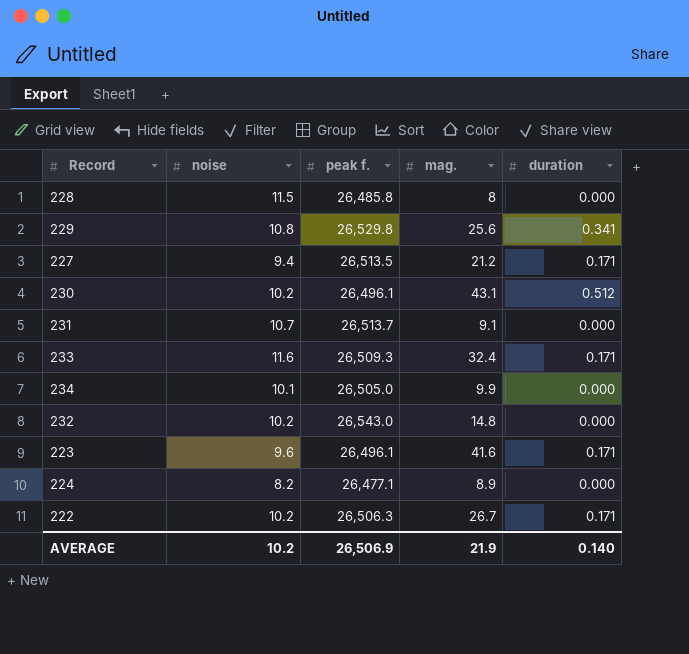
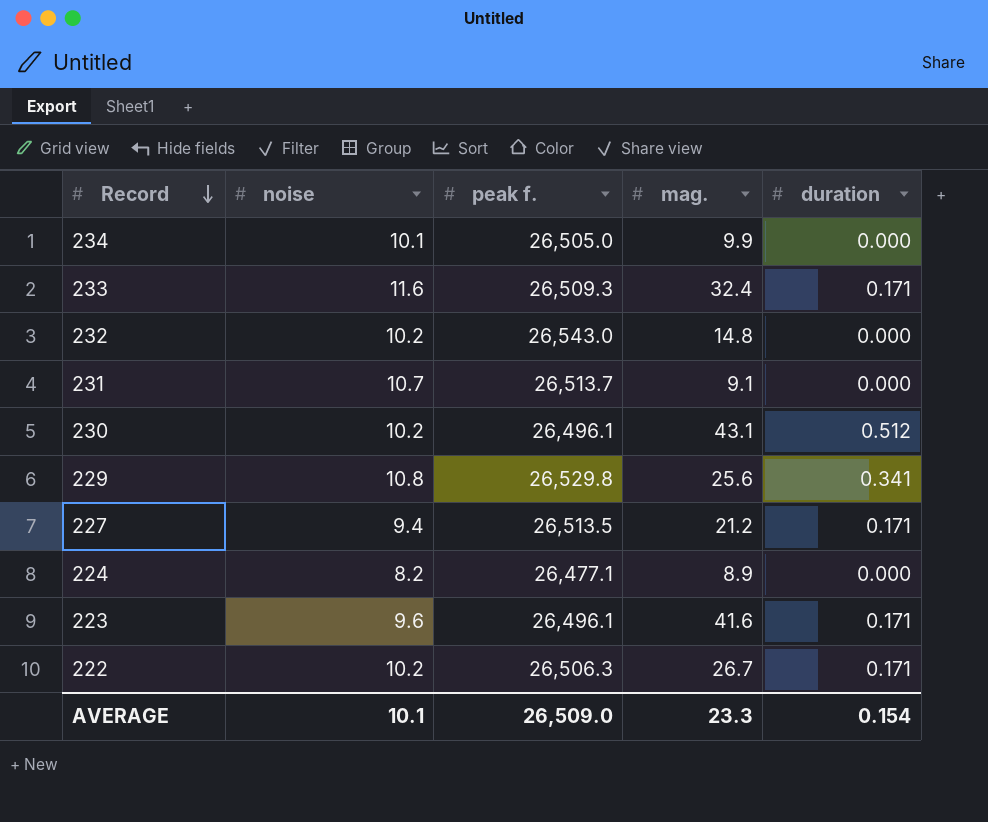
row order: none -> Record descending
row 228: 11.5 | 26,485.8 | 8 | 0.000 -> none
AVERAGE | noise: 10.2 -> 10.1
AVERAGE | peak f.: 26,506.9 -> 26,509.0
AVERAGE | mag.: 21.9 -> 23.3
AVERAGE | duration: 0.140 -> 0.154

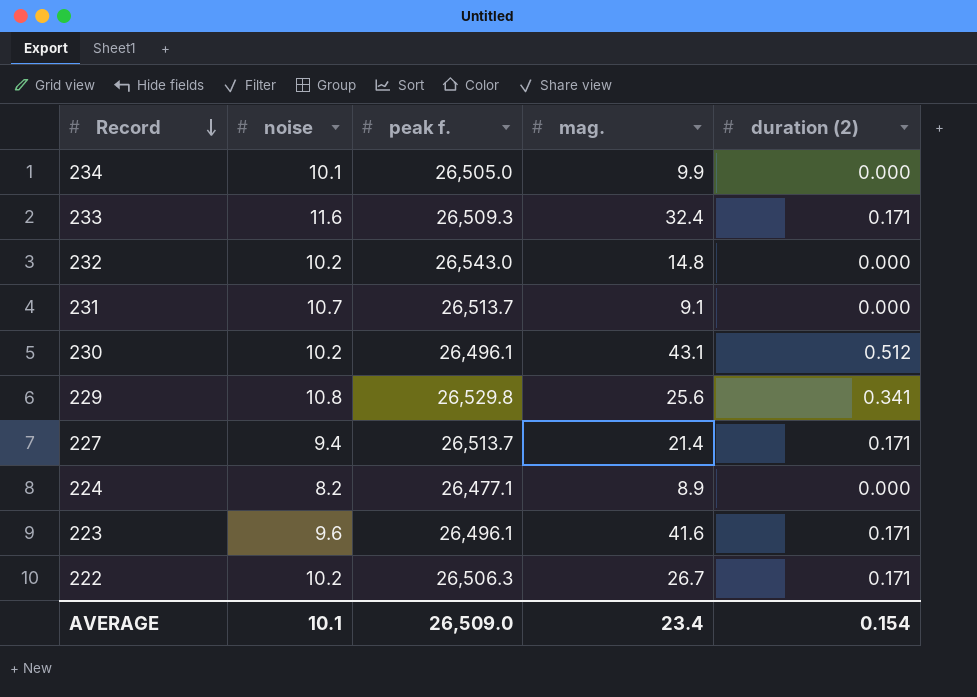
column name: duration -> duration (2)
227 | peak f.: 26,513.5 -> 26,513.7
227 | mag.: 21.2 -> 21.4
AVERAGE | mag.: 23.3 -> 23.4

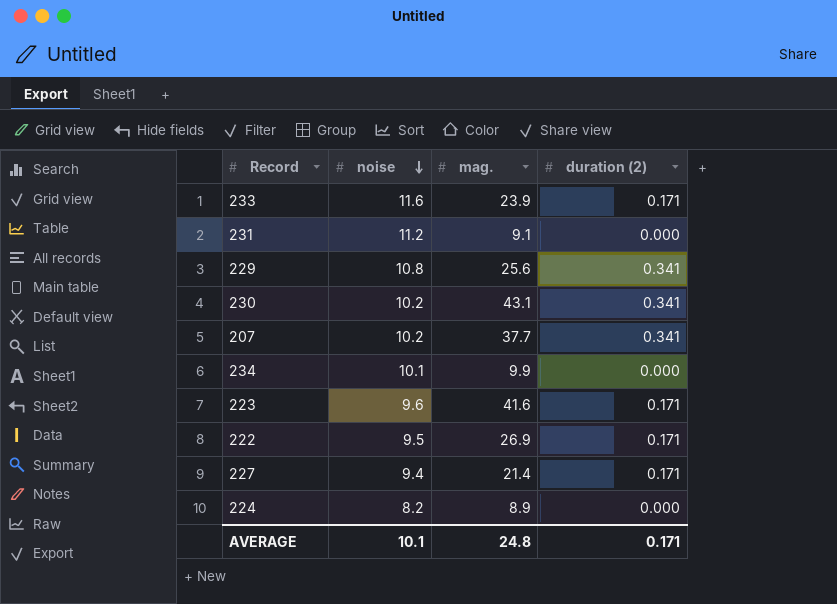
row order: Record descending -> noise descending
column peak f. | position: 3 -> none
row 232: 10.2 | 26,543.0 | 14.8 | 0.000 -> none
233 | mag.: 32.4 -> 23.9
231 | noise: 10.7 -> 11.2
230 | duration (2): 0.512 -> 0.341
row 207: none -> 10.2 | 37.7 | 0.341
222 | noise: 10.2 -> 9.5
222 | mag.: 26.7 -> 26.9
AVERAGE | mag.: 23.4 -> 24.8
AVERAGE | duration (2): 0.154 -> 0.171

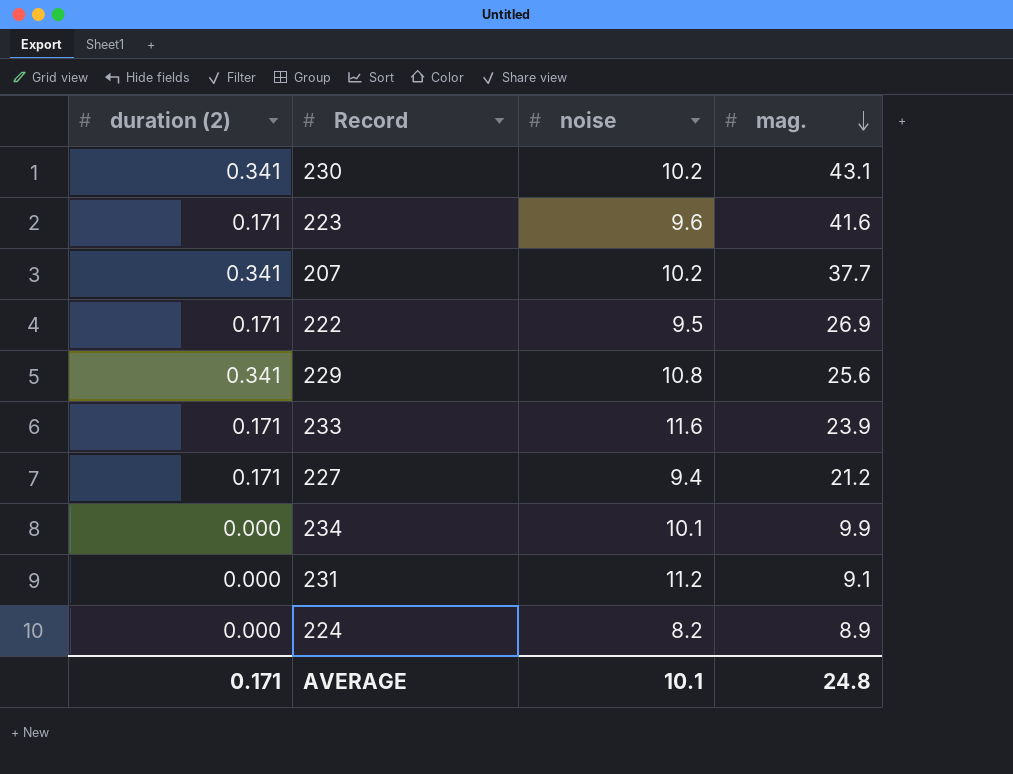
row order: noise descending -> mag. descending
column duration (2) | position: 4 -> 1
227 | mag.: 21.4 -> 21.2

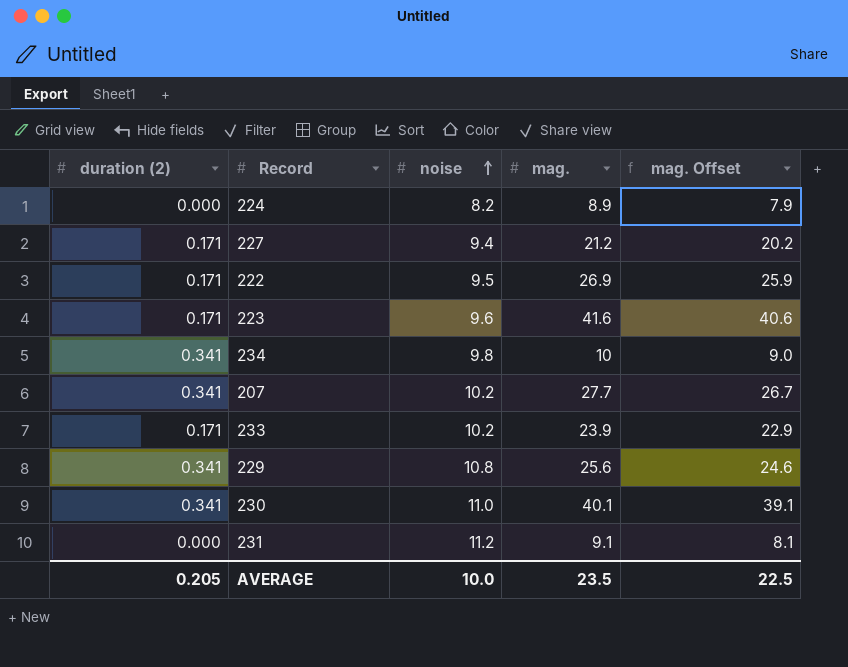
row order: mag. descending -> noise ascending
column mag. Offset | formula: none -> [mag.] - 1
234 | duration (2): 0.000 -> 0.341
234 | noise: 10.1 -> 9.8
234 | mag.: 9.9 -> 10
207 | mag.: 37.7 -> 27.7
233 | noise: 11.6 -> 10.2
230 | noise: 10.2 -> 11.0
230 | mag.: 43.1 -> 40.1
AVERAGE | duration (2): 0.171 -> 0.205
AVERAGE | noise: 10.1 -> 10.0
AVERAGE | mag.: 24.8 -> 23.5

